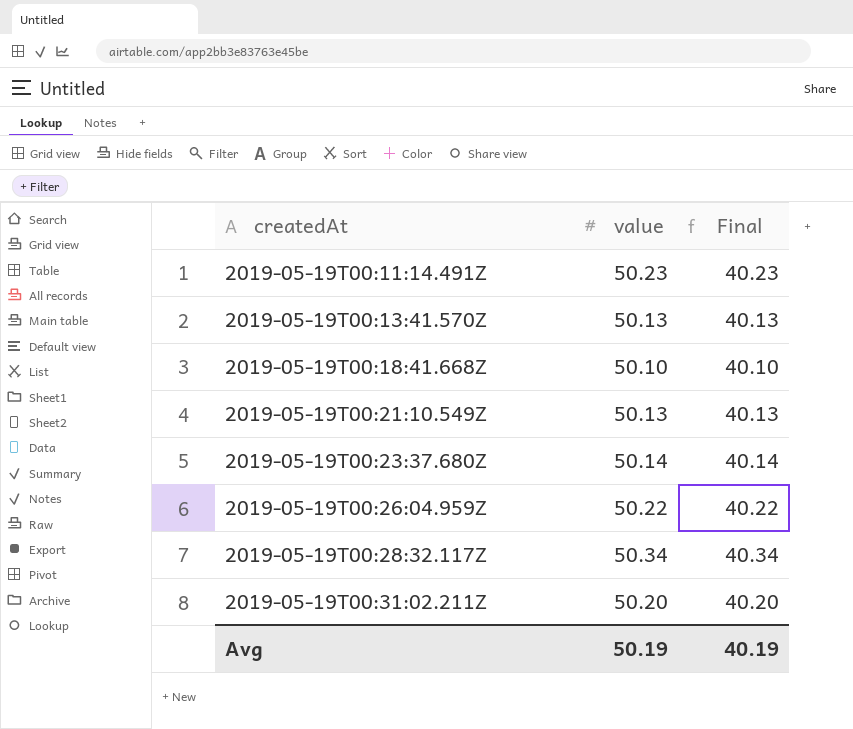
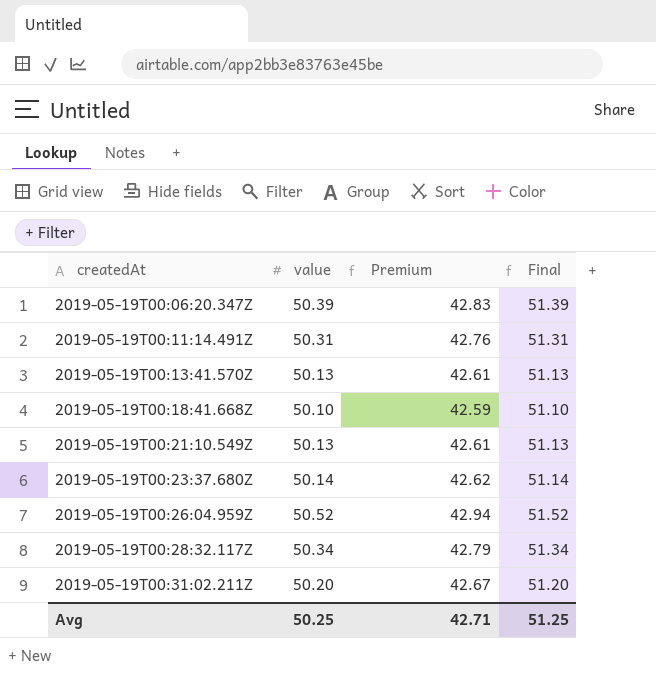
column Premium | formula: none -> [value] * 0.85
column Final | formula: [value] - 10 -> [value] + 1
row 2019-05-19T00:06:20.347Z: none -> 50.39 | 42.83 | 51.39
2019-05-19T00:11:14.491Z | value: 50.23 -> 50.31
2019-05-19T00:26:04.959Z | value: 50.22 -> 50.52
Avg | value: 50.19 -> 50.25
Avg | Final: 40.19 -> 51.25

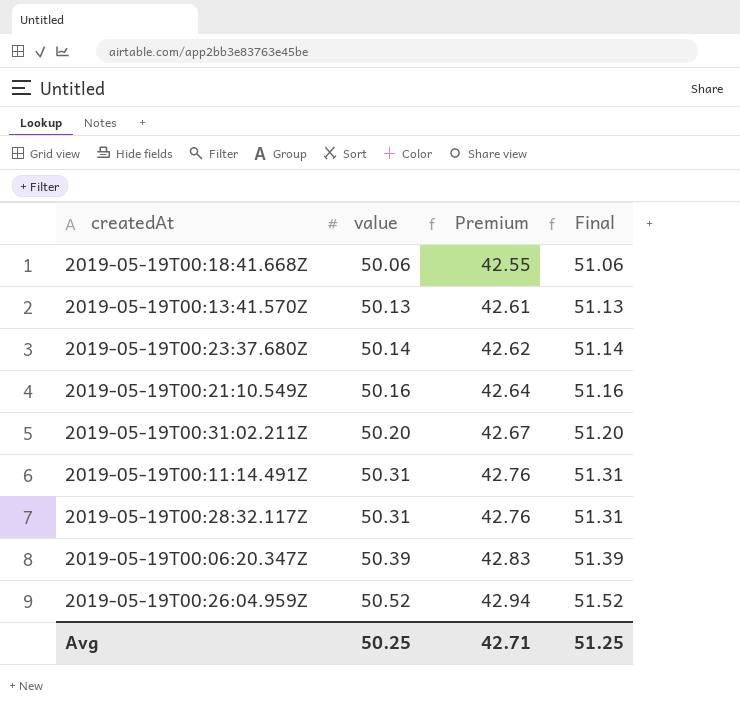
row order: createdAt ascending -> value ascending
2019-05-19T00:18:41.668Z | value: 50.10 -> 50.06
2019-05-19T00:18:41.668Z | Premium: 42.59 -> 42.55
2019-05-19T00:18:41.668Z | Final: 51.10 -> 51.06
2019-05-19T00:21:10.549Z | value: 50.13 -> 50.16
2019-05-19T00:21:10.549Z | Premium: 42.61 -> 42.64
2019-05-19T00:21:10.549Z | Final: 51.13 -> 51.16
2019-05-19T00:28:32.117Z | value: 50.34 -> 50.31
2019-05-19T00:28:32.117Z | Premium: 42.79 -> 42.76
2019-05-19T00:28:32.117Z | Final: 51.34 -> 51.31

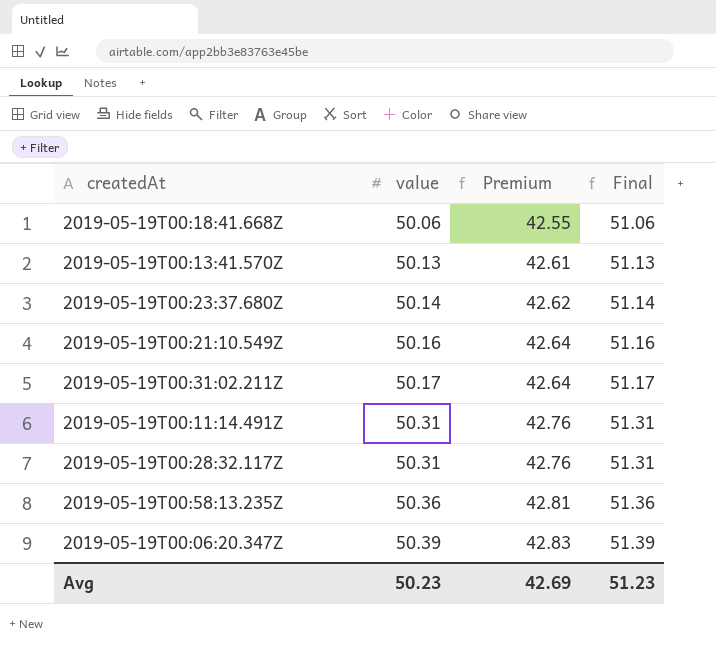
row 2019-05-19T00:26:04.959Z: 50.52 | 42.94 | 51.52 -> none
2019-05-19T00:31:02.211Z | value: 50.20 -> 50.17
2019-05-19T00:31:02.211Z | Premium: 42.67 -> 42.64
2019-05-19T00:31:02.211Z | Final: 51.20 -> 51.17
row 2019-05-19T00:58:13.235Z: none -> 50.36 | 42.81 | 51.36
Avg | value: 50.25 -> 50.23
Avg | Premium: 42.71 -> 42.69
Avg | Final: 51.25 -> 51.23

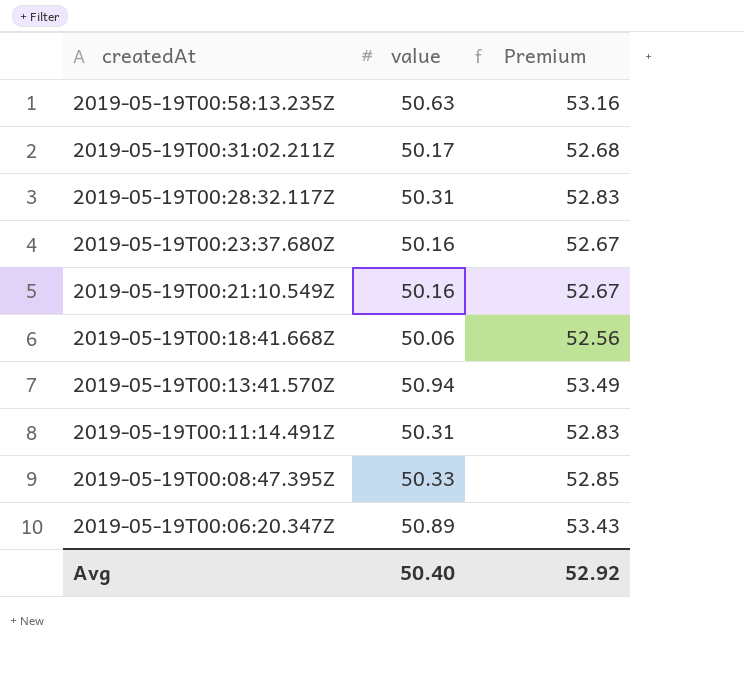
row order: value ascending -> createdAt descending
column Final | formula: [value] + 1 -> none
column Premium | formula: [value] * 0.85 -> [value] * 1.05
2019-05-19T00:58:13.235Z | value: 50.36 -> 50.63
2019-05-19T00:23:37.680Z | value: 50.14 -> 50.16
2019-05-19T00:13:41.570Z | value: 50.13 -> 50.94
row 2019-05-19T00:08:47.395Z: none -> 50.33 | 52.85
2019-05-19T00:06:20.347Z | value: 50.39 -> 50.89
Avg | value: 50.23 -> 50.40
Avg | Premium: 42.69 -> 52.92

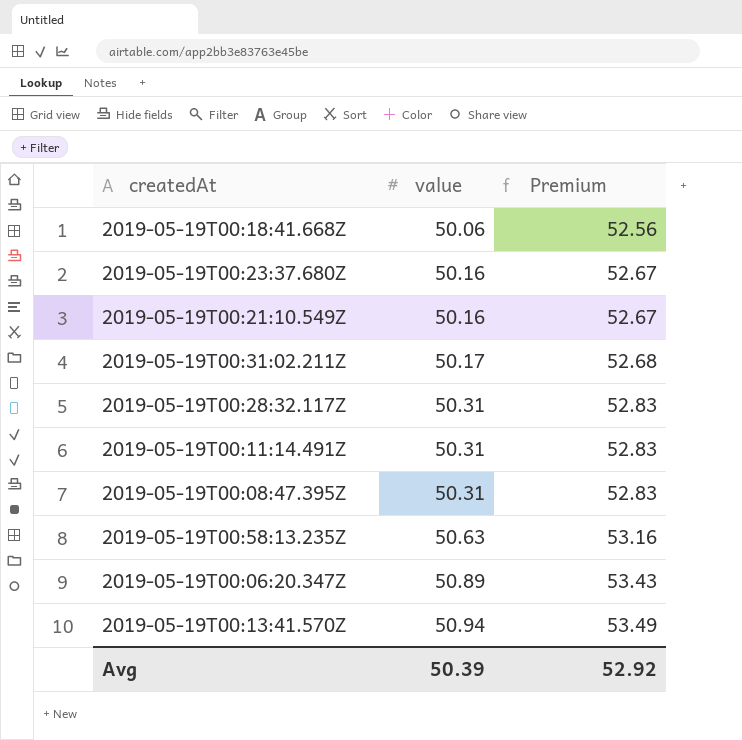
row order: createdAt descending -> value ascending
2019-05-19T00:08:47.395Z | value: 50.33 -> 50.31
2019-05-19T00:08:47.395Z | Premium: 52.85 -> 52.83
Avg | value: 50.40 -> 50.39

